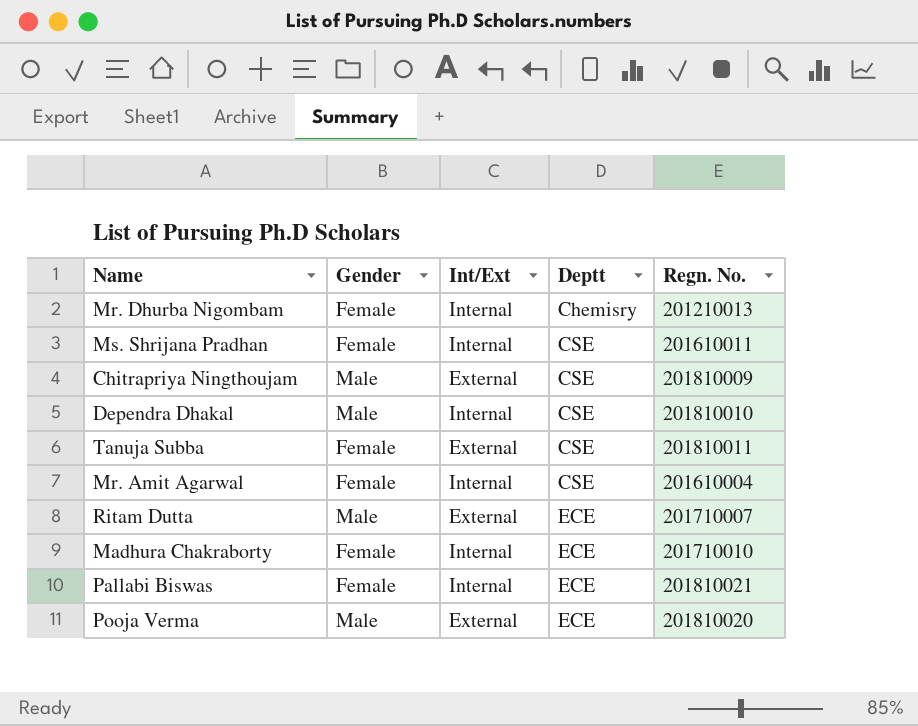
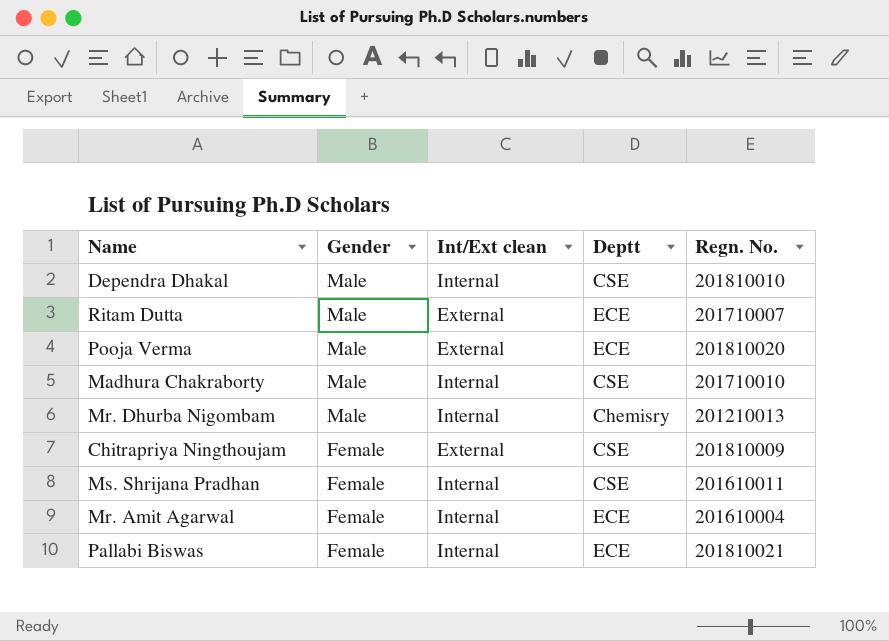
row order: Deptt ascending -> Gender descending
column name: Int/Ext -> Int/Ext clean
row Tanuja Subba: Female | External | CSE | 201810011 -> none
Madhura Chakraborty | Gender: Female -> Male
Madhura Chakraborty | Deptt: ECE -> CSE
Mr. Dhurba Nigombam | Gender: Female -> Male
Chitrapriya Ningthoujam | Gender: Male -> Female
Mr. Amit Agarwal | Deptt: CSE -> ECE

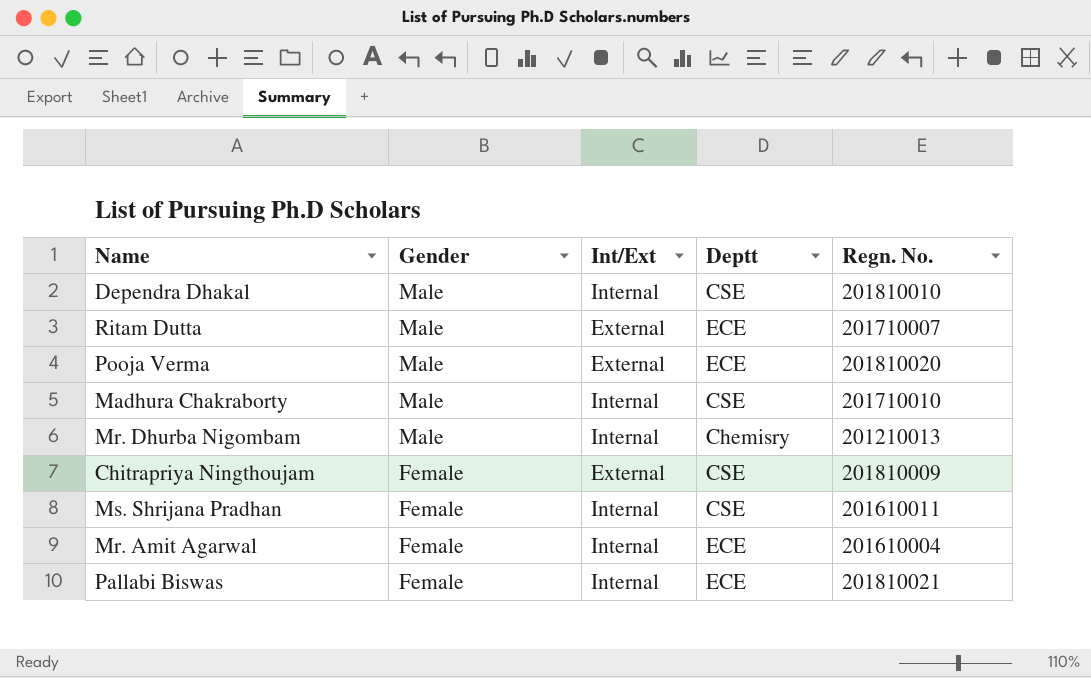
column name: Int/Ext clean -> Int/Ext

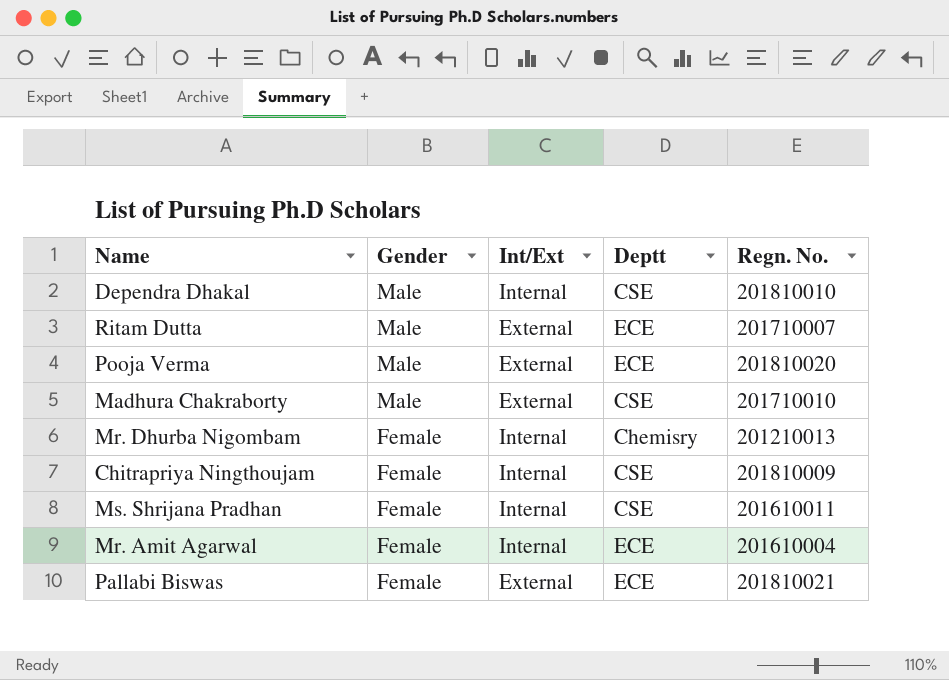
Madhura Chakraborty | Int/Ext: Internal -> External
Mr. Dhurba Nigombam | Gender: Male -> Female
Chitrapriya Ningthoujam | Int/Ext: External -> Internal
Pallabi Biswas | Int/Ext: Internal -> External

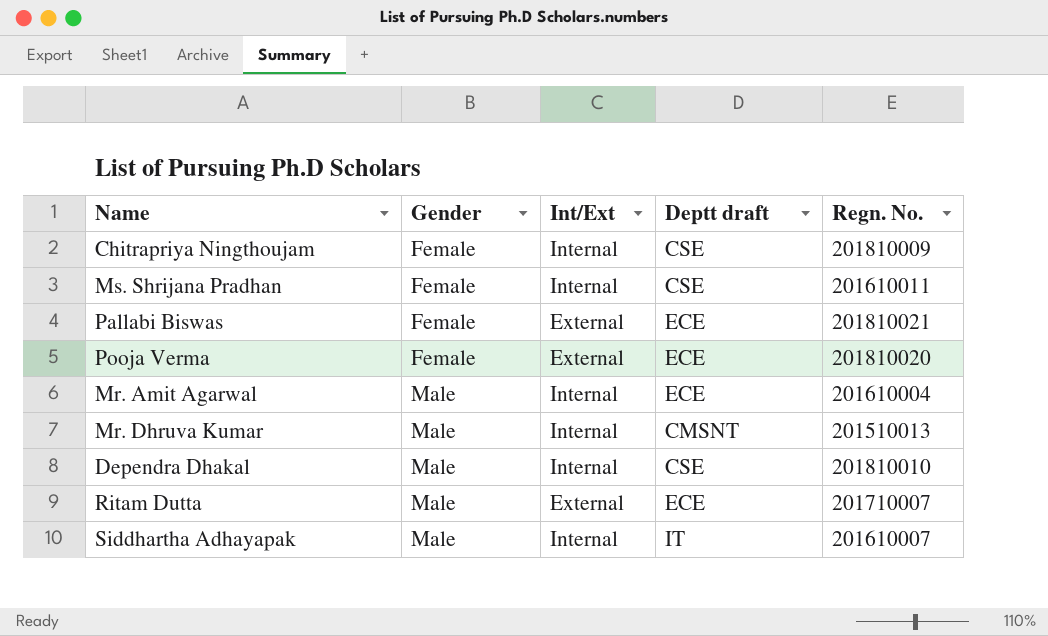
row order: Gender descending -> Gender ascending
column name: Deptt -> Deptt draft
row Madhura Chakraborty: Male | External | CSE | 201710010 -> none
row Mr. Dhurba Nigombam: Female | Internal | Chemisry | 201210013 -> none
Pooja Verma | Gender: Male -> Female
Mr. Amit Agarwal | Gender: Female -> Male
row Mr. Dhruva Kumar: none -> Male | Internal | CMSNT | 201510013
row Siddhartha Adhayapak: none -> Male | Internal | IT | 201610007

